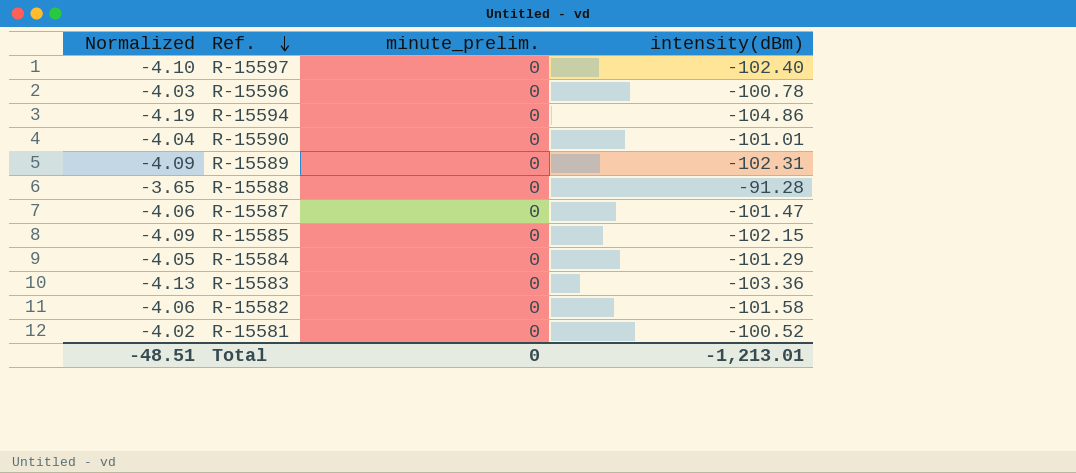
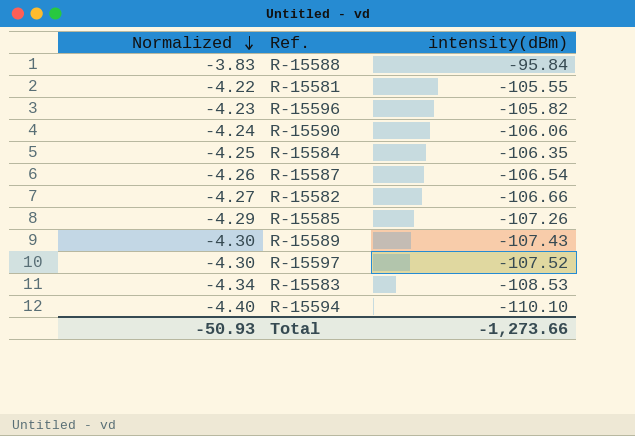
row order: Ref. descending -> Normalized descending
column minute_prelim. | position: 3 -> none
R-15588 | Normalized: -3.65 -> -3.83
R-15588 | intensity(dBm): -91.28 -> -95.84
R-15581 | Normalized: -4.02 -> -4.22
R-15581 | intensity(dBm): -100.52 -> -105.55
R-15596 | Normalized: -4.03 -> -4.23
R-15596 | intensity(dBm): -100.78 -> -105.82
R-15590 | Normalized: -4.04 -> -4.24
R-15590 | intensity(dBm): -101.01 -> -106.06
R-15584 | Normalized: -4.05 -> -4.25
R-15584 | intensity(dBm): -101.29 -> -106.35
R-15587 | Normalized: -4.06 -> -4.26
R-15587 | intensity(dBm): -101.47 -> -106.54
R-15582 | Normalized: -4.06 -> -4.27
R-15582 | intensity(dBm): -101.58 -> -106.66
R-15585 | Normalized: -4.09 -> -4.29
R-15585 | intensity(dBm): -102.15 -> -107.26
R-15589 | Normalized: -4.09 -> -4.30
R-15589 | intensity(dBm): -102.31 -> -107.43
R-15597 | Normalized: -4.10 -> -4.30
R-15597 | intensity(dBm): -102.40 -> -107.52
R-15583 | Normalized: -4.13 -> -4.34
R-15583 | intensity(dBm): -103.36 -> -108.53
R-15594 | Normalized: -4.19 -> -4.40
R-15594 | intensity(dBm): -104.86 -> -110.10
Total | Normalized: -48.51 -> -50.93
Total | intensity(dBm): -1,213.01 -> -1,273.66

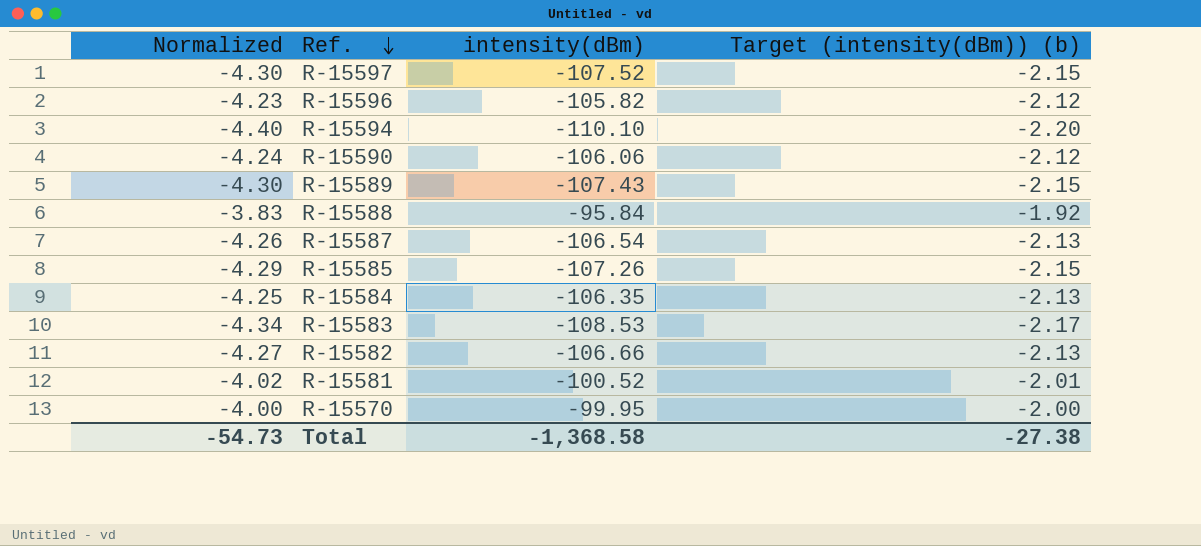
row order: Normalized descending -> Ref. descending
column Target (intensity(dBm)) (b) | formula: none -> [intensity(dBm)] * 0.02
R-15581 | Normalized: -4.22 -> -4.02
R-15581 | intensity(dBm): -105.55 -> -100.52
row R-15570: none -> -4.00 | -99.95 | -2.00
Total | Normalized: -50.93 -> -54.73
Total | intensity(dBm): -1,273.66 -> -1,368.58

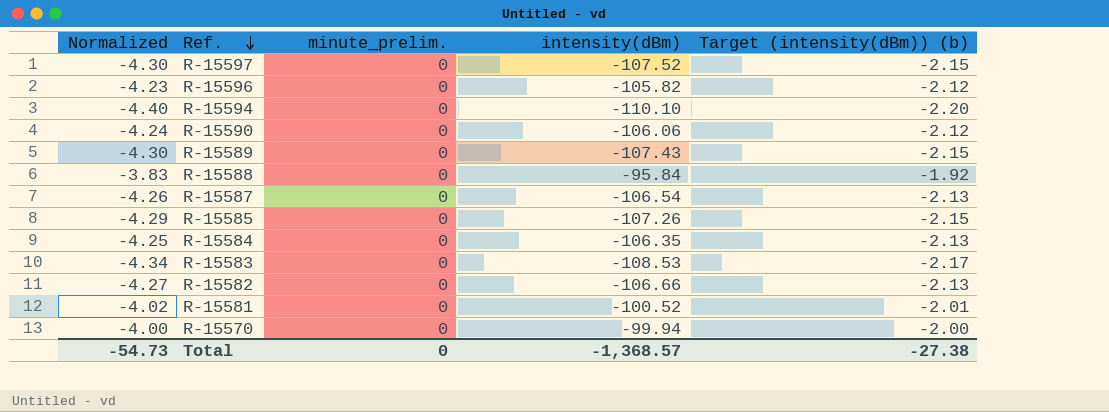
column minute_prelim. | position: none -> 3
R-15570 | intensity(dBm): -99.95 -> -99.94
Total | intensity(dBm): -1,368.58 -> -1,368.57

